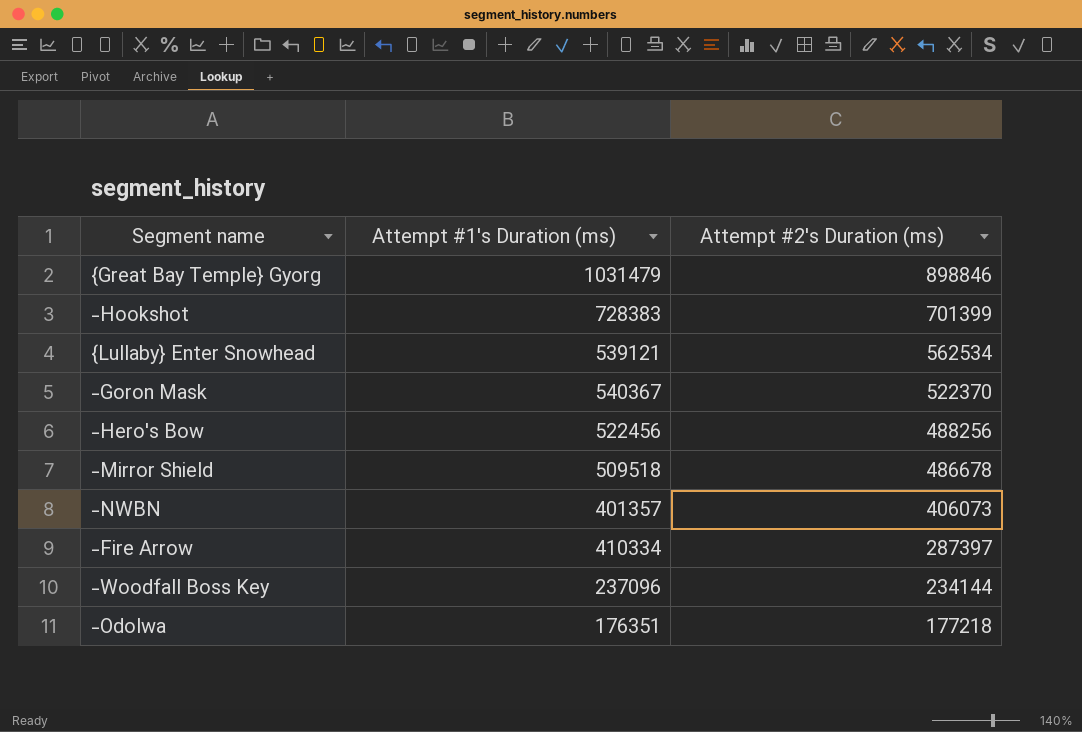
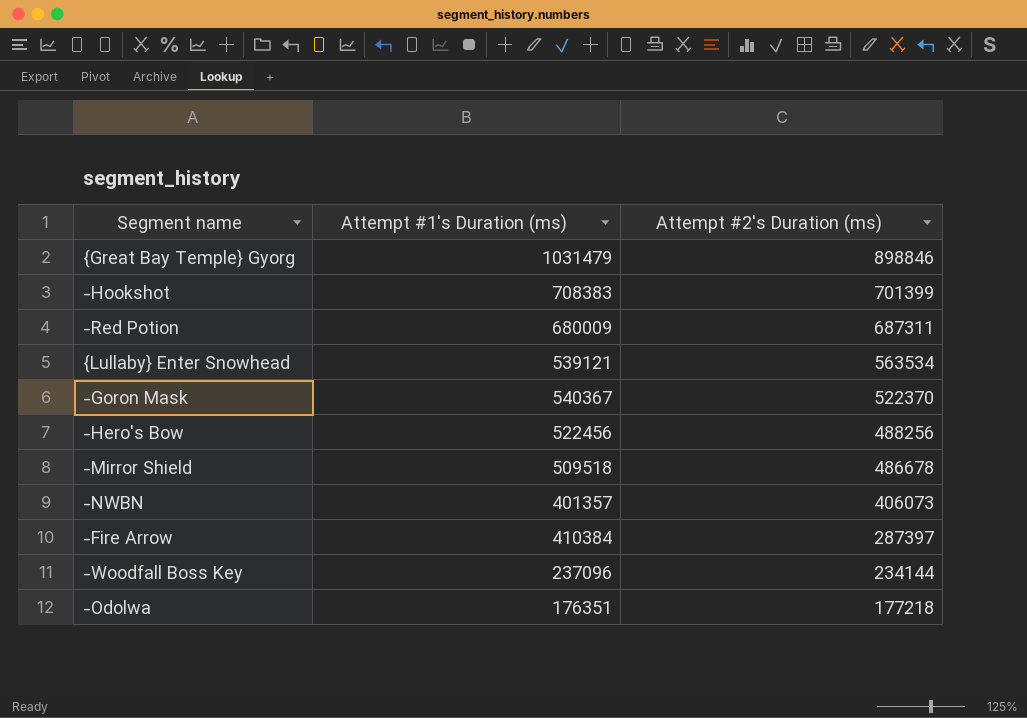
-Hookshot | Attempt #1's Duration (ms): 728383 -> 708383
row -Red Potion: none -> 680009 | 687311
{Lullaby} Enter Snowhead | Attempt #2's Duration (ms): 562534 -> 563534
-Fire Arrow | Attempt #1's Duration (ms): 410334 -> 410384

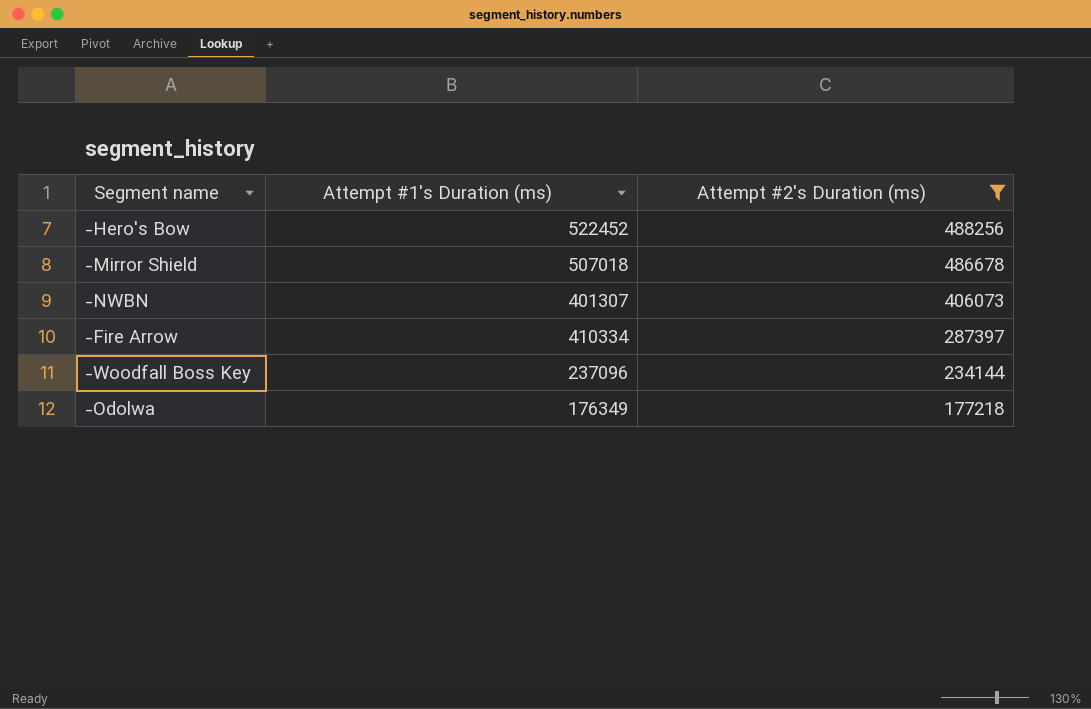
filter: none -> Attempt #2's Duration (ms) <= 488256
-Hero's Bow | Attempt #1's Duration (ms): 522456 -> 522452
-Mirror Shield | Attempt #1's Duration (ms): 509518 -> 507018
-NWBN | Attempt #1's Duration (ms): 401357 -> 401307
-Fire Arrow | Attempt #1's Duration (ms): 410384 -> 410334
-Odolwa | Attempt #1's Duration (ms): 176351 -> 176349

